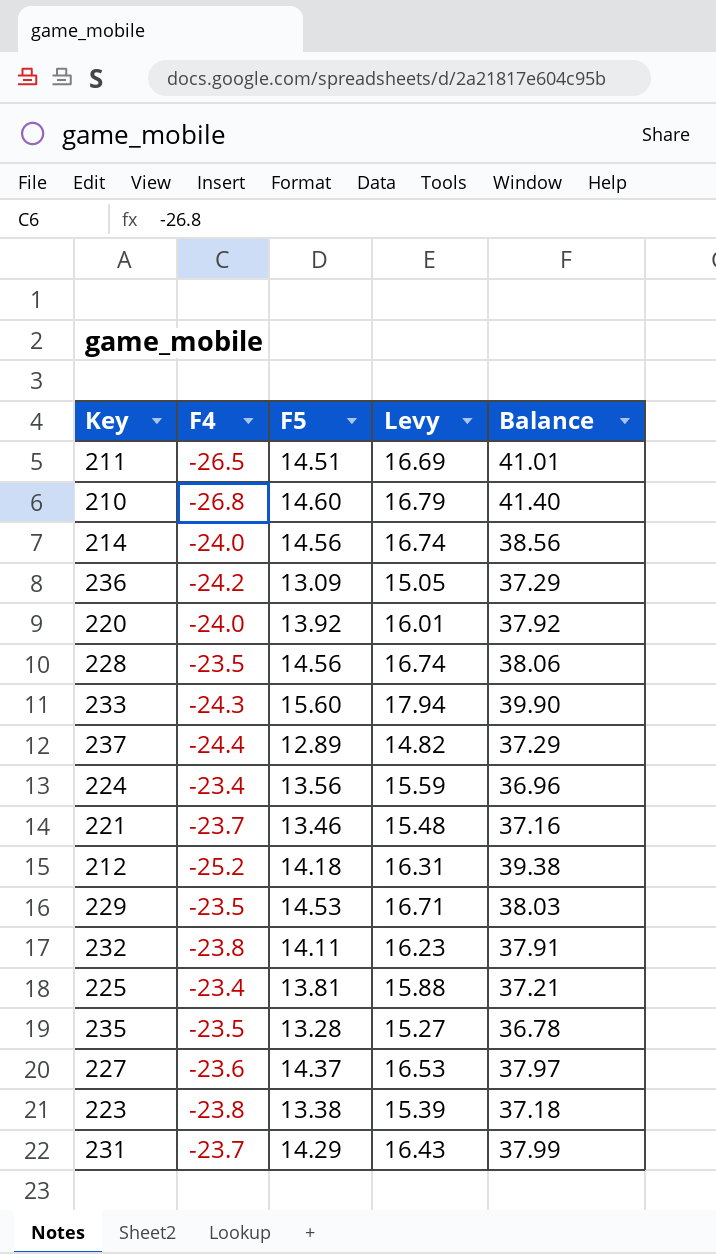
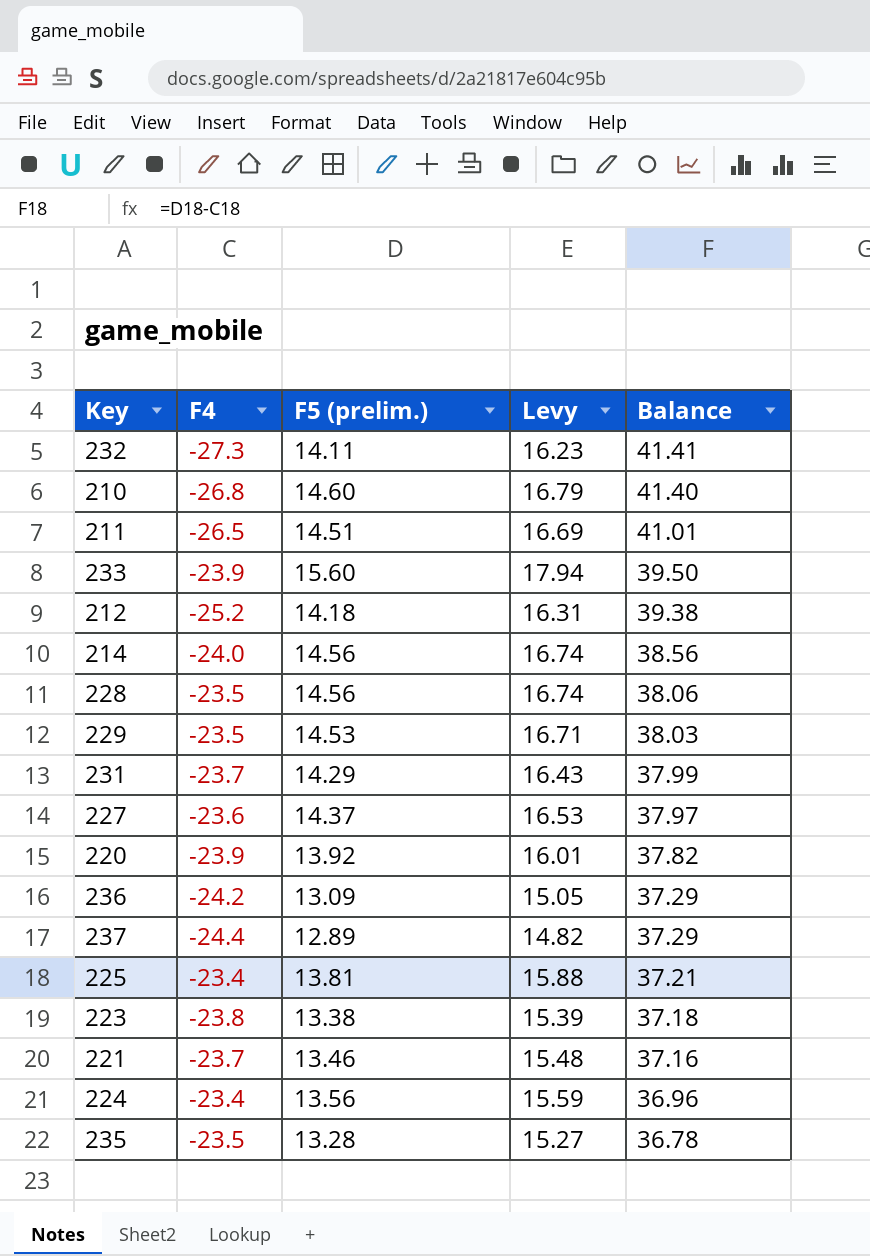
row order: none -> Balance descending
column name: F5 -> F5 (prelim.)
232 | F4: -23.8 -> -27.3
232 | Balance: 37.91 -> 41.41
233 | F4: -24.3 -> -23.9
233 | Balance: 39.90 -> 39.50
220 | F4: -24.0 -> -23.9
220 | Balance: 37.92 -> 37.82

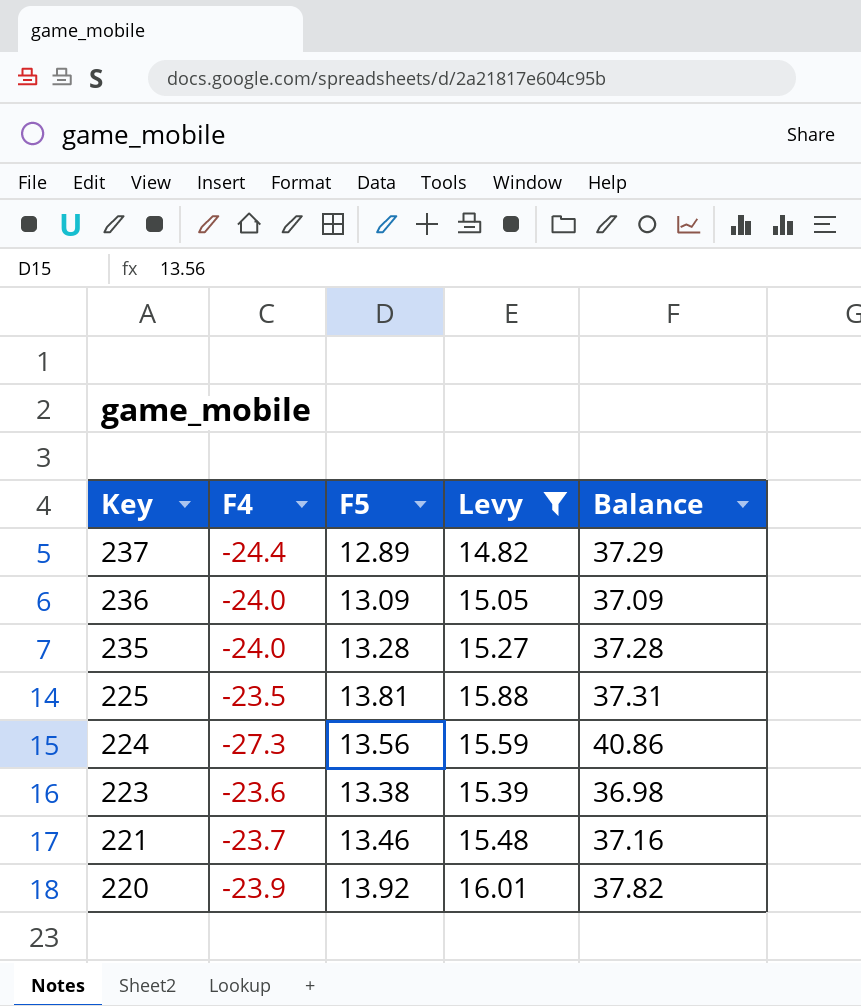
filter: none -> Levy <= 16.01
row order: Balance descending -> Key descending
column name: F5 (prelim.) -> F5
236 | F4: -24.2 -> -24.0
236 | Balance: 37.29 -> 37.09
235 | F4: -23.5 -> -24.0
235 | Balance: 36.78 -> 37.28
225 | F4: -23.4 -> -23.5
225 | Balance: 37.21 -> 37.31
224 | F4: -23.4 -> -27.3
224 | Balance: 36.96 -> 40.86
223 | F4: -23.8 -> -23.6
223 | Balance: 37.18 -> 36.98

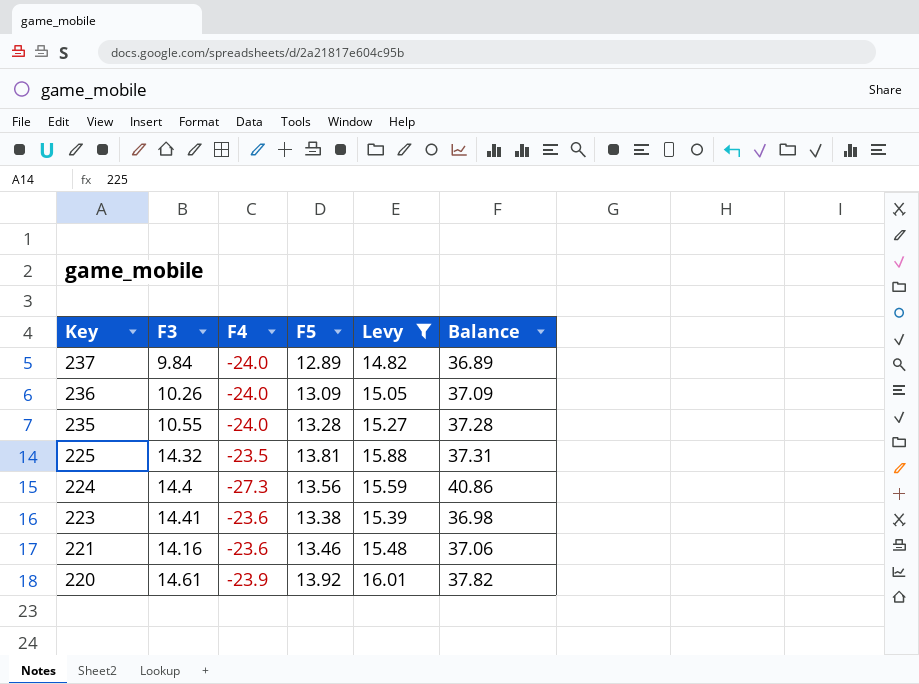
column F3 | position: none -> 2
237 | F4: -24.4 -> -24.0
237 | Balance: 37.29 -> 36.89
221 | F4: -23.7 -> -23.6
221 | Balance: 37.16 -> 37.06

